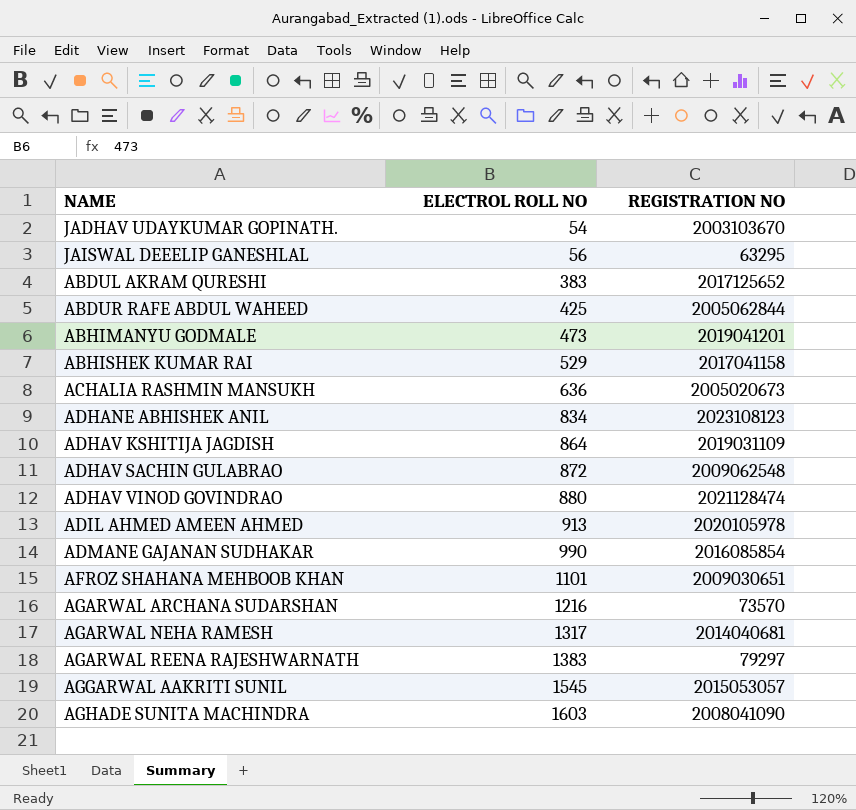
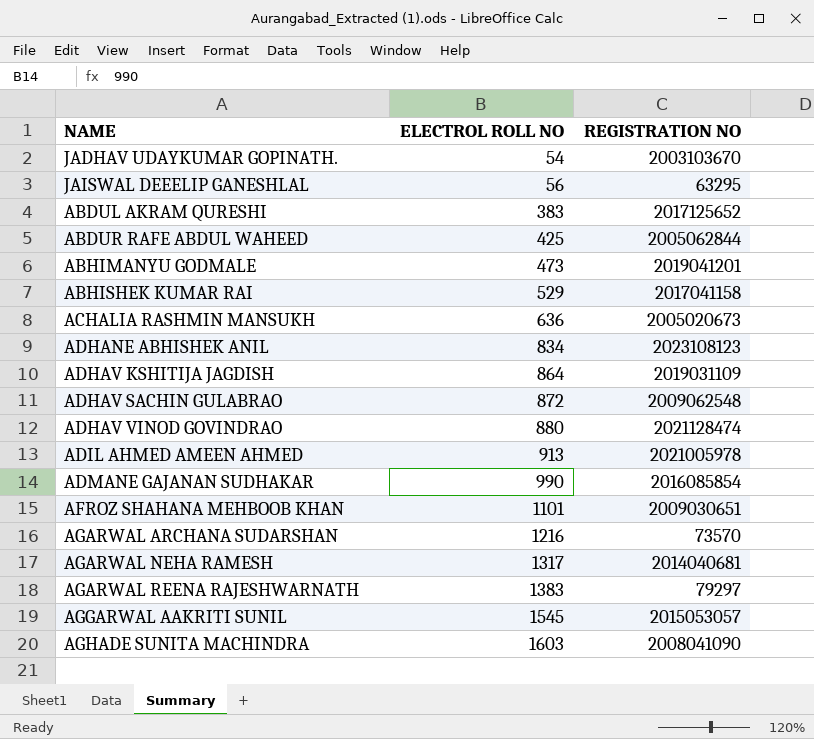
ADIL AHMED AMEEN AHMED | REGISTRATION NO: 2020105978 -> 2021005978

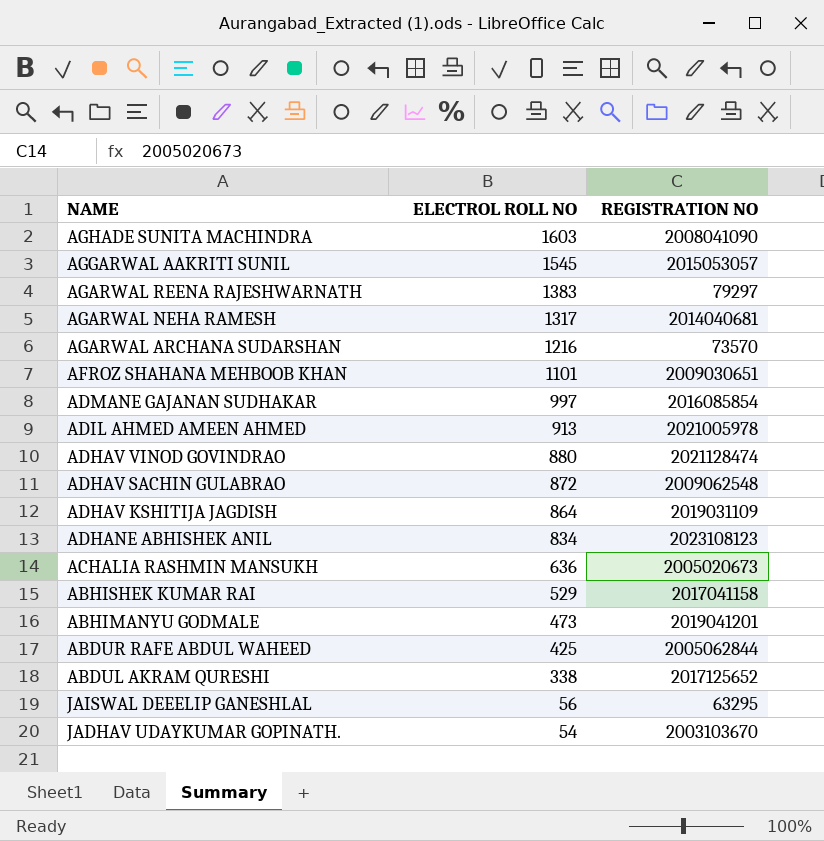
row order: ELECTROL ROLL NO ascending -> ELECTROL ROLL NO descending
ADMANE GAJANAN SUDHAKAR | ELECTROL ROLL NO: 990 -> 997
ABDUL AKRAM QURESHI | ELECTROL ROLL NO: 383 -> 338

